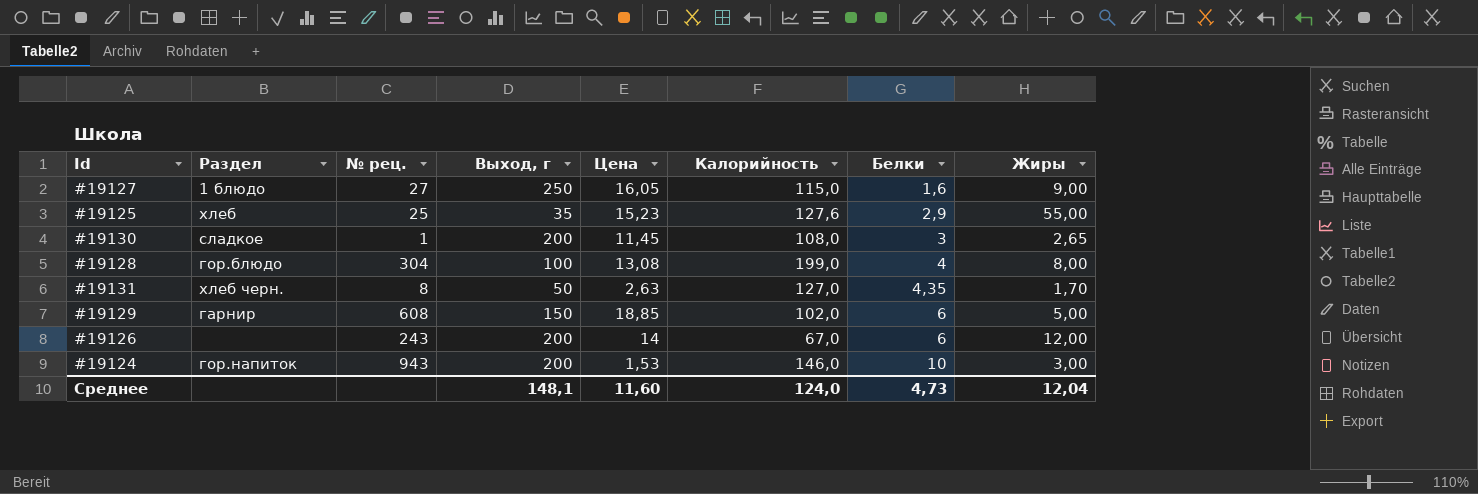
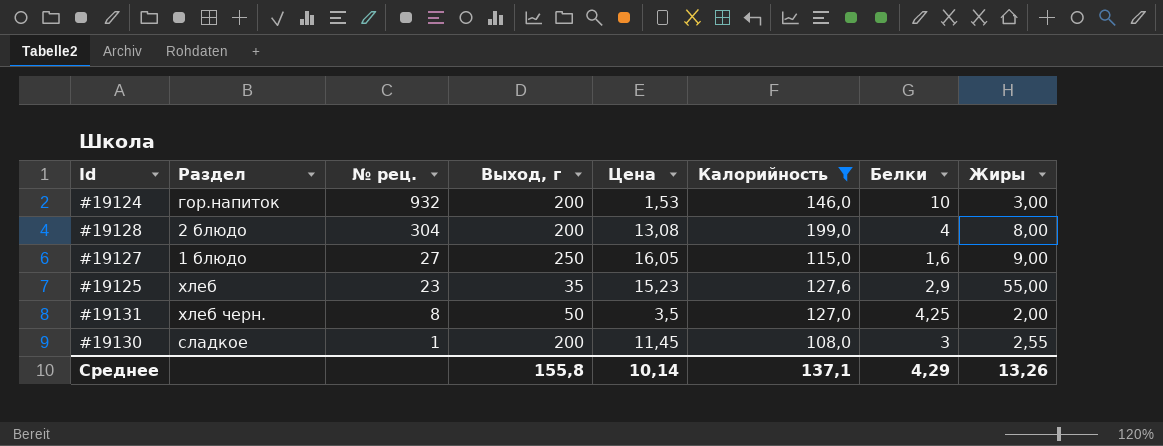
filter: none -> Калорийность >= 108,0
row order: Белки ascending -> № рец. descending
#19124 | № рец.: 943 -> 932
#19128 | Раздел: гор.блюдо -> 2 блюдо
#19128 | Выход, г: 100 -> 200
#19125 | № рец.: 25 -> 23
#19131 | Цена: 2,63 -> 3,5
#19131 | Белки: 4,35 -> 4,25
#19131 | Жиры: 1,70 -> 2,00
#19130 | Жиры: 2,65 -> 2,55
Среднее | Выход, г: 148,1 -> 155,8
Среднее | Цена: 11,60 -> 10,14
Среднее | Калорийность: 124,0 -> 137,1
Среднее | Белки: 4,73 -> 4,29
Среднее | Жиры: 12,04 -> 13,26

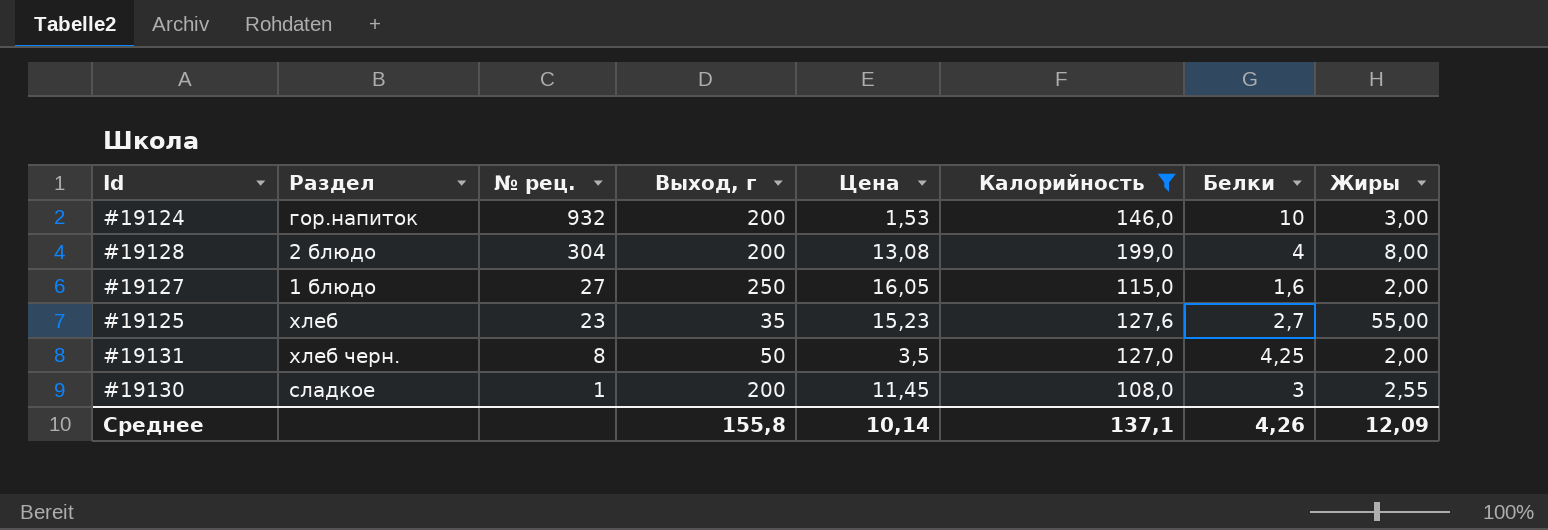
#19127 | Жиры: 9,00 -> 2,00
#19125 | Белки: 2,9 -> 2,7
Среднее | Белки: 4,29 -> 4,26
Среднее | Жиры: 13,26 -> 12,09

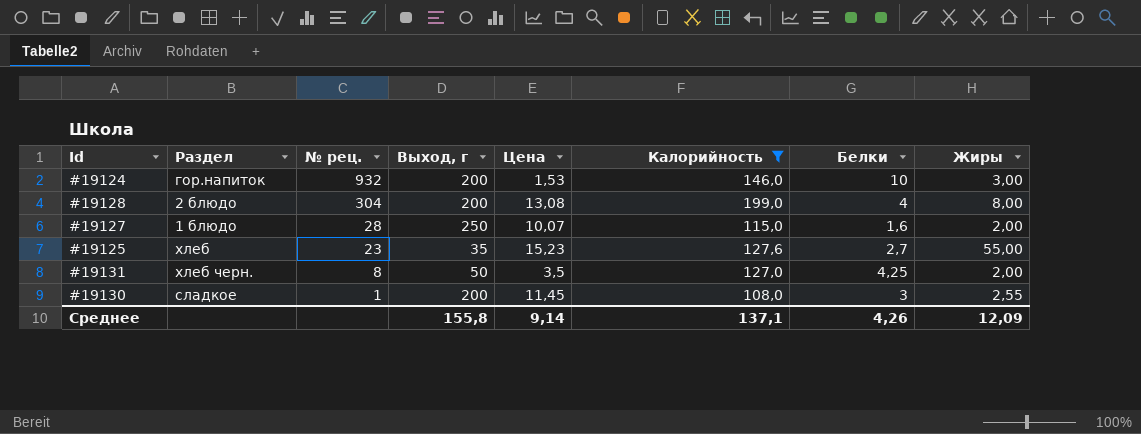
#19127 | № рец.: 27 -> 28
#19127 | Цена: 16,05 -> 10,07
Среднее | Цена: 10,14 -> 9,14

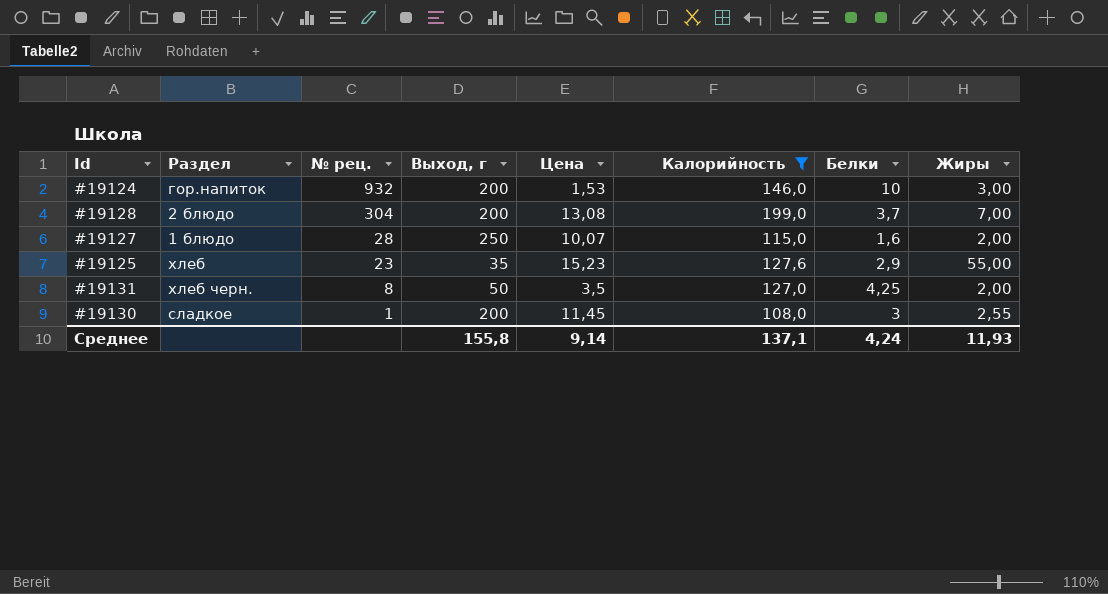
#19128 | Белки: 4 -> 3,7
#19128 | Жиры: 8,00 -> 7,00
#19125 | Белки: 2,7 -> 2,9
Среднее | Белки: 4,26 -> 4,24
Среднее | Жиры: 12,09 -> 11,93

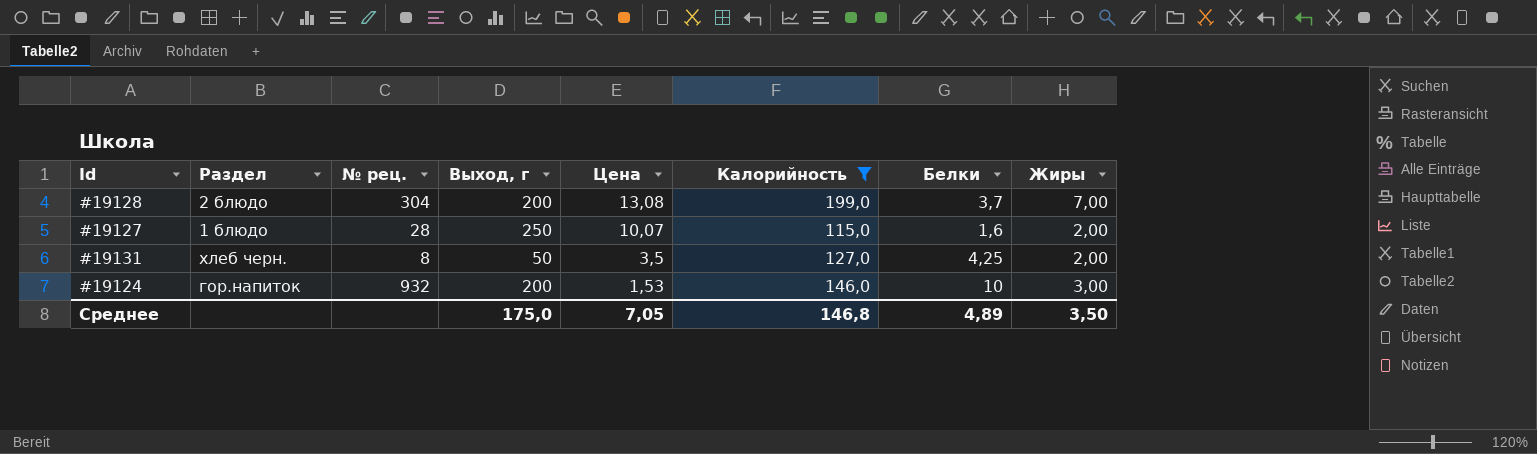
row order: № рец. descending -> Цена descending
row #19125: хлеб | 23 | 35 | 15,23 | 127,6 | 2,9 | 55,00 -> none
row #19130: сладкое | 1 | 200 | 11,45 | 108,0 | 3 | 2,55 -> none
Среднее | Выход, г: 155,8 -> 175,0
Среднее | Цена: 9,14 -> 7,05
Среднее | Калорийность: 137,1 -> 146,8
Среднее | Белки: 4,24 -> 4,89
Среднее | Жиры: 11,93 -> 3,50

